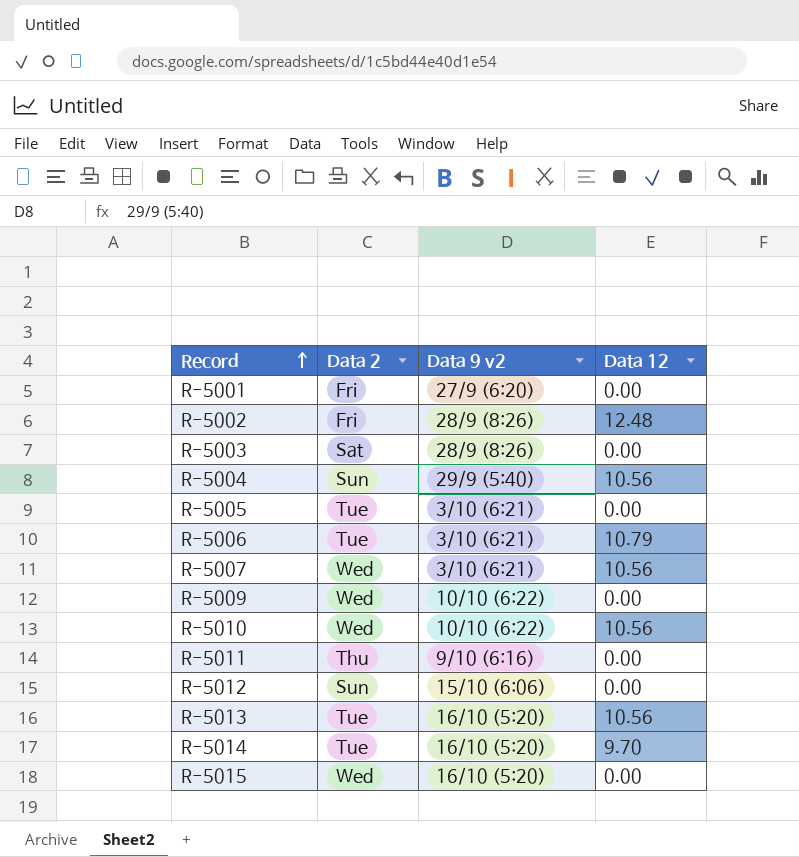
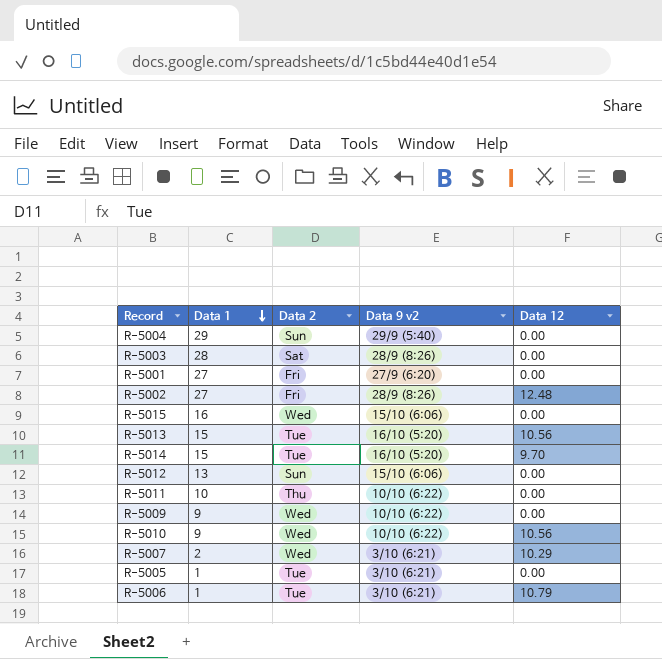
row order: Record ascending -> Data 1 descending
column Data 1 | position: none -> 2
R-5004 | Data 12: 10.56 -> 0.00
R-5015 | Data 9 v2: 16/10 (5:20) -> 15/10 (6:06)
R-5011 | Data 9 v2: 9/10 (6:16) -> 10/10 (6:22)
R-5007 | Data 12: 10.56 -> 10.29

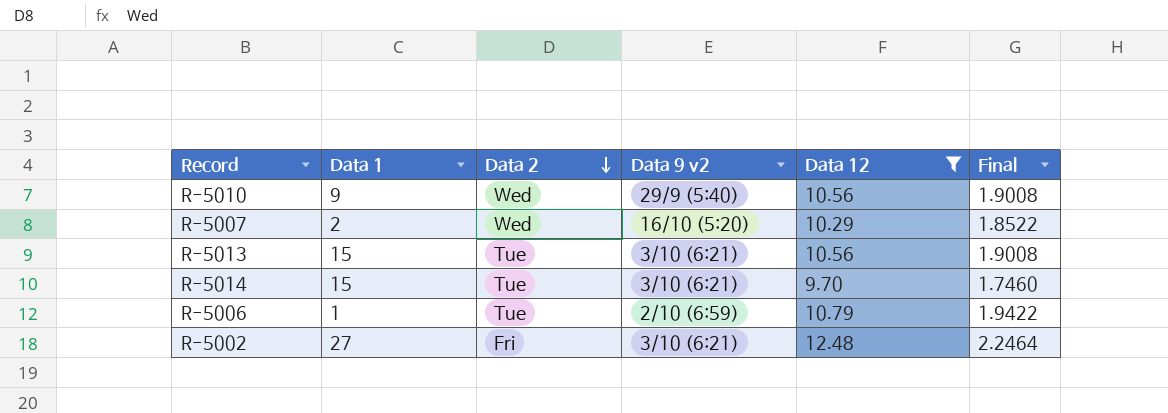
filter: none -> Data 12 != 0.00
row order: Data 1 descending -> Data 2 descending
column Final | formula: none -> [Data 12] * 0.18
R-5010 | Data 9 v2: 10/10 (6:22) -> 29/9 (5:40)
R-5007 | Data 9 v2: 3/10 (6:21) -> 16/10 (5:20)
R-5013 | Data 9 v2: 16/10 (5:20) -> 3/10 (6:21)
R-5014 | Data 9 v2: 16/10 (5:20) -> 3/10 (6:21)
R-5006 | Data 9 v2: 3/10 (6:21) -> 2/10 (6:59)
R-5002 | Data 9 v2: 28/9 (8:26) -> 3/10 (6:21)

